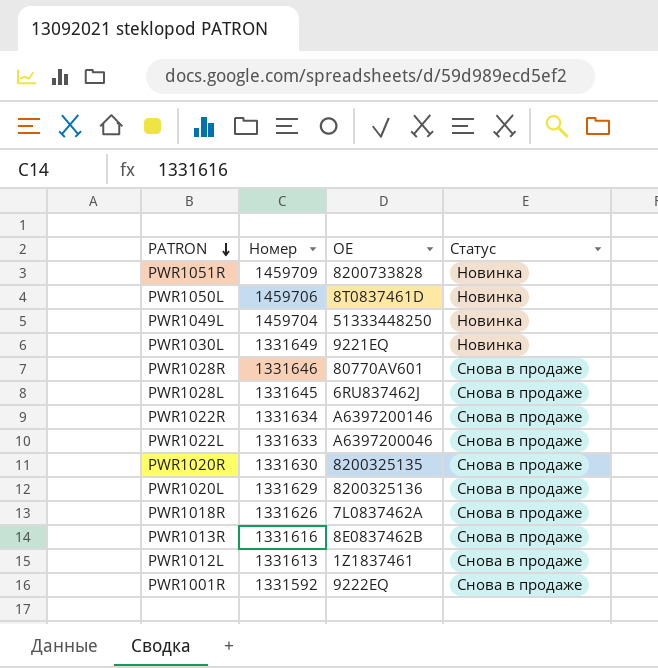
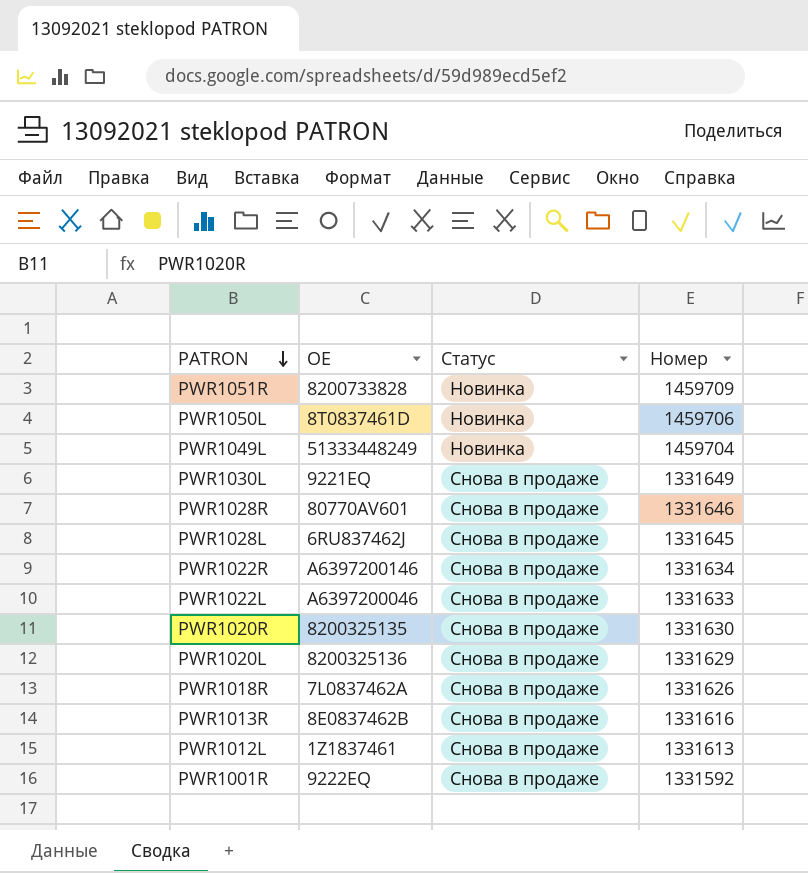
column Номер | position: 2 -> 4
PWR1049L | OE: 51333448250 -> 51333448249
PWR1030L | Статус: Новинка -> Снова в продаже

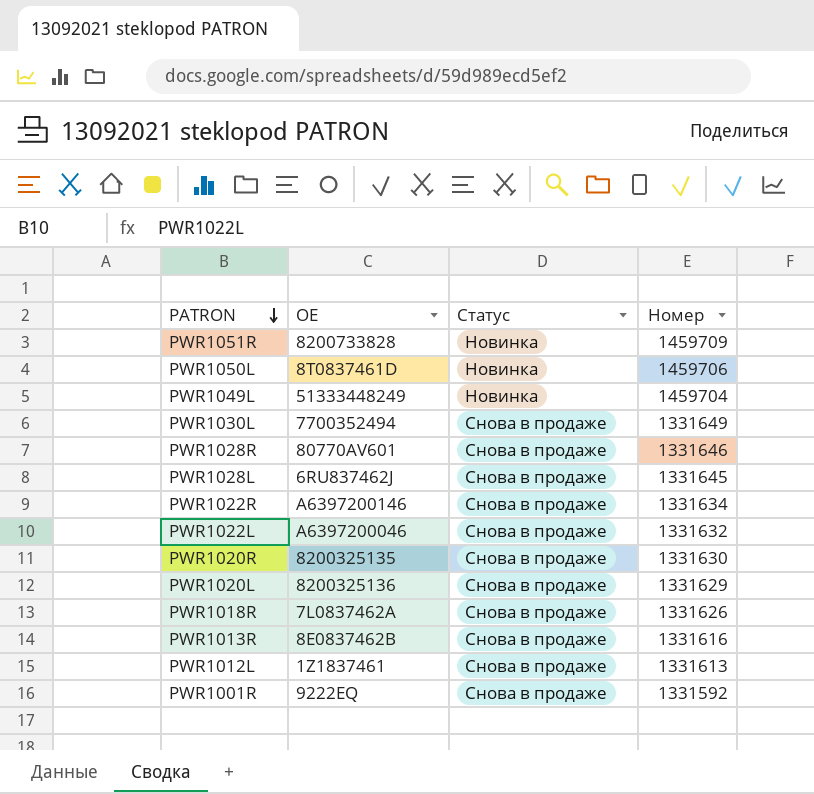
PWR1030L | OE: 9221EQ -> 7700352494
PWR1022L | Номер: 1331633 -> 1331632

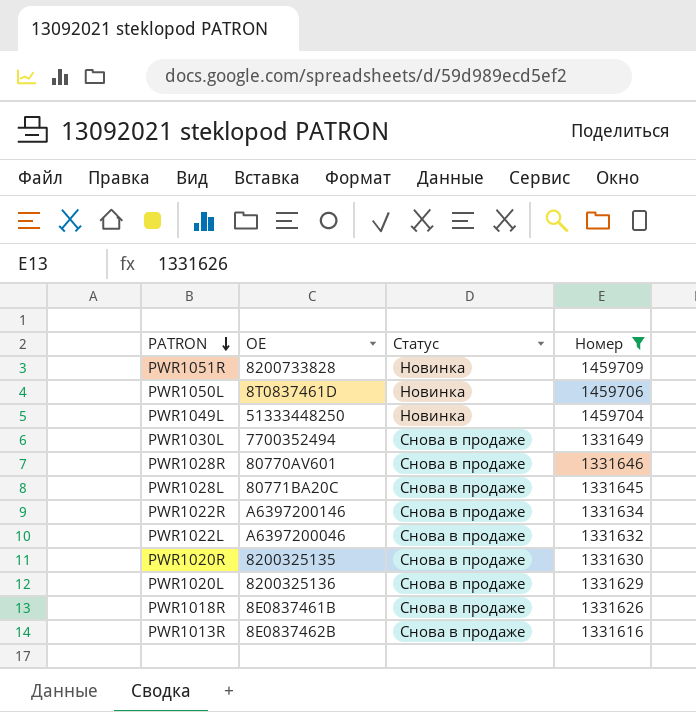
filter: none -> Номер >= 1331616
PWR1049L | OE: 51333448249 -> 51333448250
PWR1028L | OE: 6RU837462J -> 80771BA20C
PWR1018R | OE: 7L0837462A -> 8E0837461B

